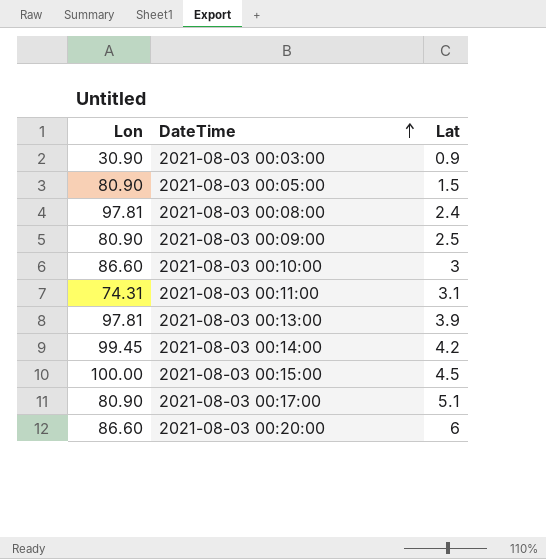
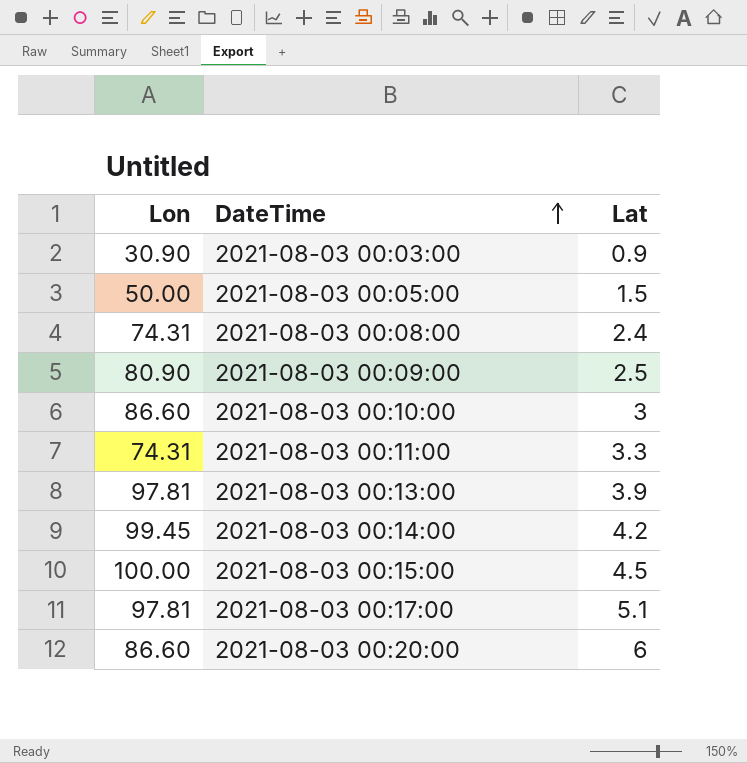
2021-08-03 00:05:00 | Lon: 80.90 -> 50.00
2021-08-03 00:08:00 | Lon: 97.81 -> 74.31
2021-08-03 00:11:00 | Lat: 3.1 -> 3.3
2021-08-03 00:17:00 | Lon: 80.90 -> 97.81

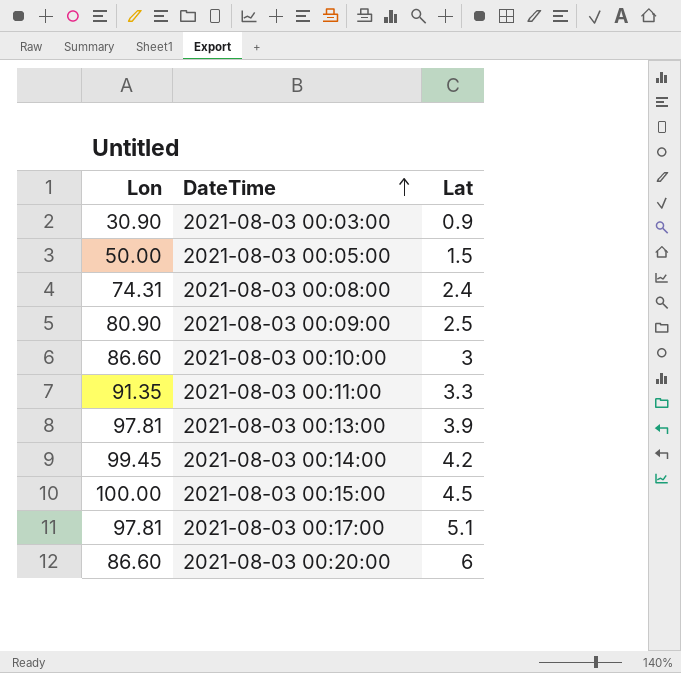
2021-08-03 00:11:00 | Lon: 74.31 -> 91.35

